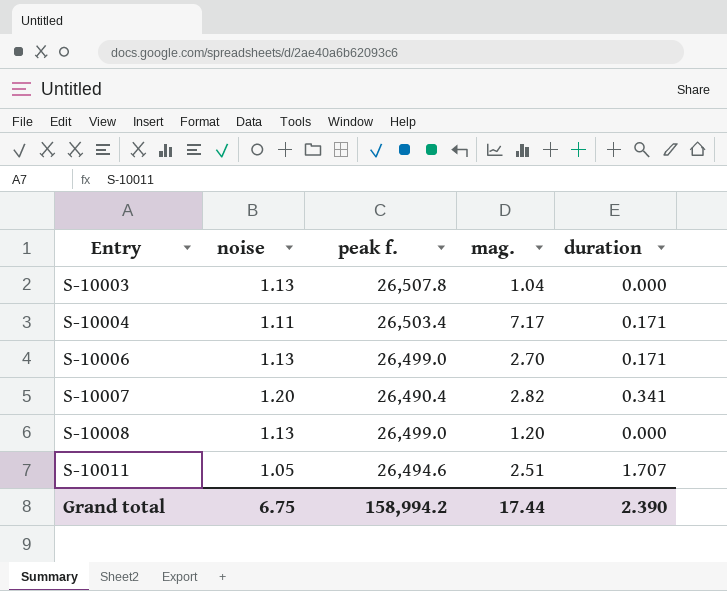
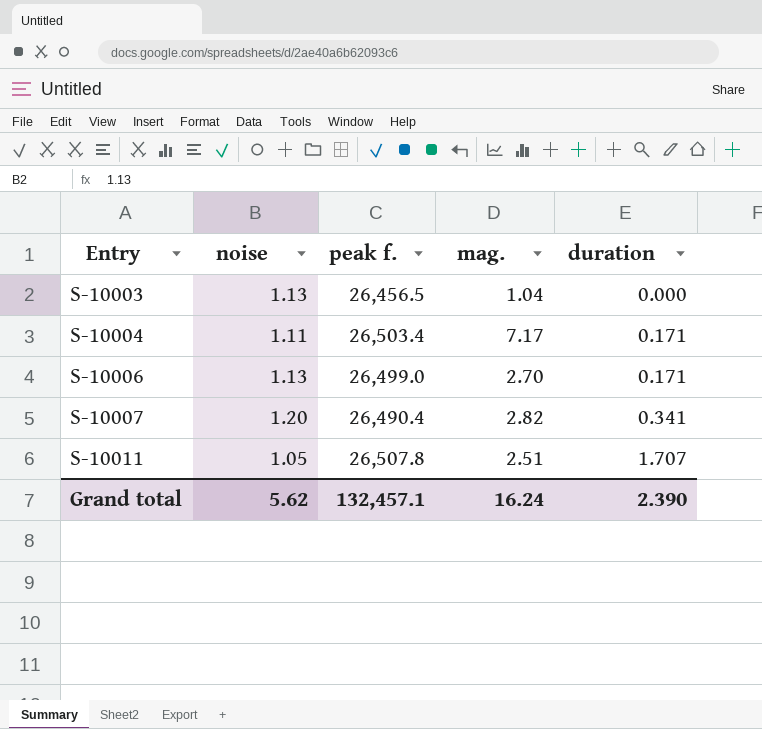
row S-10008: 1.13 | 26,499.0 | 1.20 | 0.000 -> none
S-10003 | peak f.: 26,507.8 -> 26,456.5
S-10011 | peak f.: 26,494.6 -> 26,507.8
Grand total | noise: 6.75 -> 5.62
Grand total | peak f.: 158,994.2 -> 132,457.1
Grand total | mag.: 17.44 -> 16.24

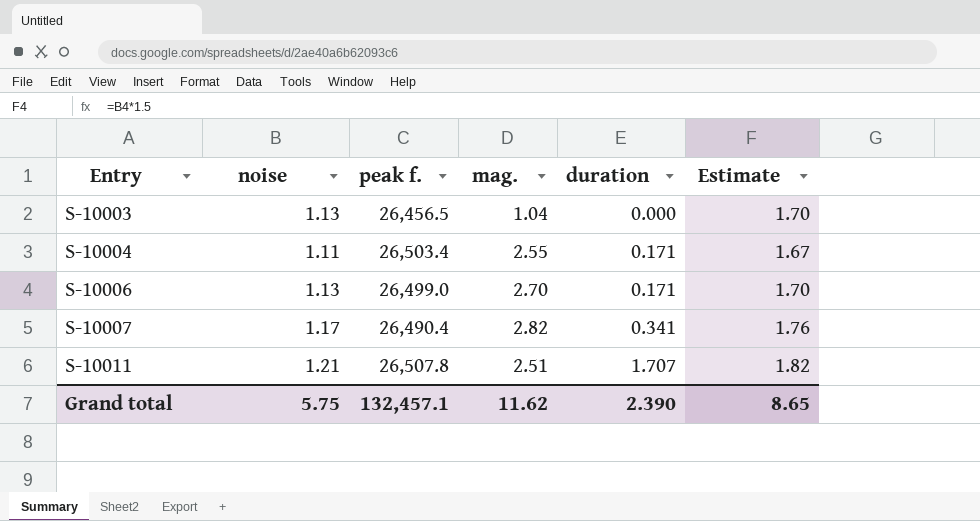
column Estimate | formula: none -> [noise] * 1.5
S-10004 | mag.: 7.17 -> 2.55
S-10007 | noise: 1.20 -> 1.17
S-10011 | noise: 1.05 -> 1.21
Grand total | noise: 5.62 -> 5.75
Grand total | mag.: 16.24 -> 11.62

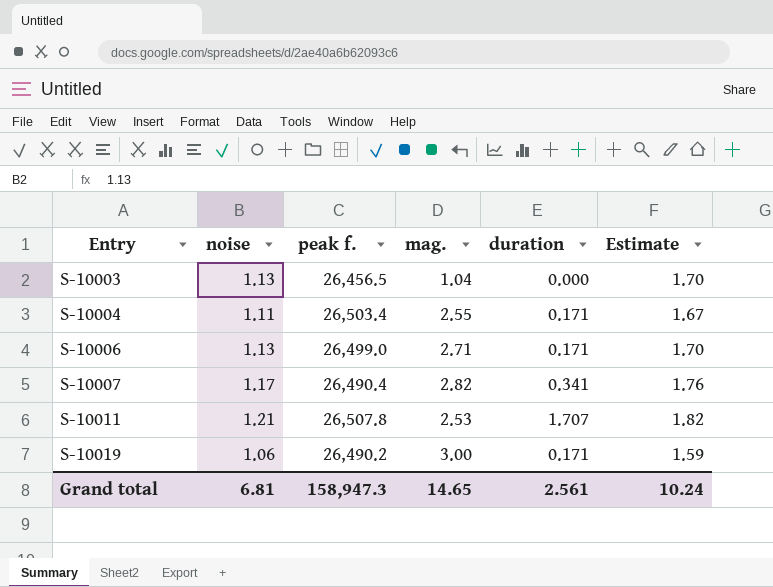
S-10006 | mag.: 2.70 -> 2.71
S-10011 | mag.: 2.51 -> 2.53
row S-10019: none -> 1.06 | 26,490.2 | 3.00 | 0.171 | 1.59
Grand total | noise: 5.75 -> 6.81
Grand total | peak f.: 132,457.1 -> 158,947.3
Grand total | mag.: 11.62 -> 14.65
Grand total | duration: 2.390 -> 2.561
Grand total | Estimate: 8.65 -> 10.24

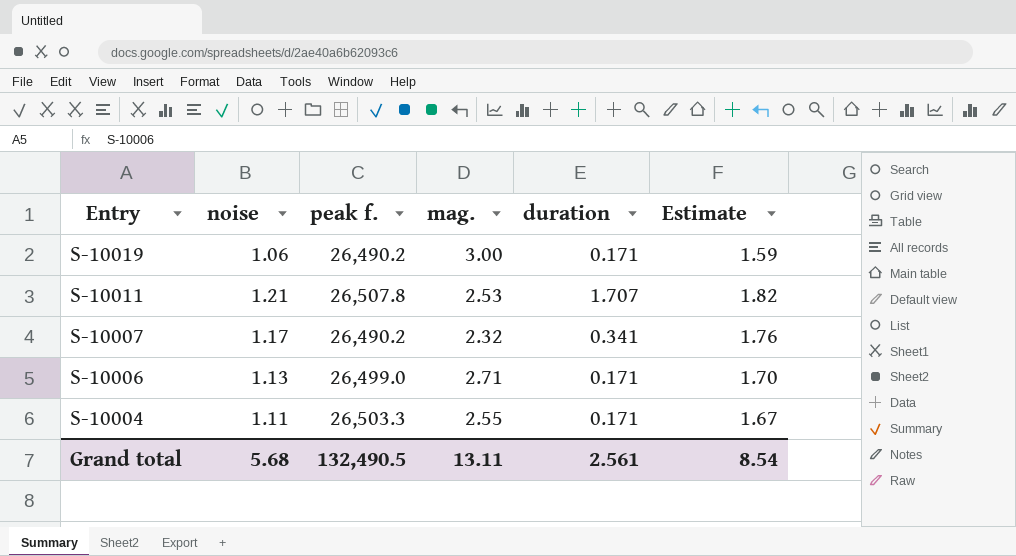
row order: Entry ascending -> Entry descending
row S-10003: 1.13 | 26,456.5 | 1.04 | 0.000 | 1.70 -> none
S-10007 | peak f.: 26,490.4 -> 26,490.2
S-10007 | mag.: 2.82 -> 2.32
S-10004 | peak f.: 26,503.4 -> 26,503.3
Grand total | noise: 6.81 -> 5.68
Grand total | peak f.: 158,947.3 -> 132,490.5
Grand total | mag.: 14.65 -> 13.11
Grand total | Estimate: 10.24 -> 8.54

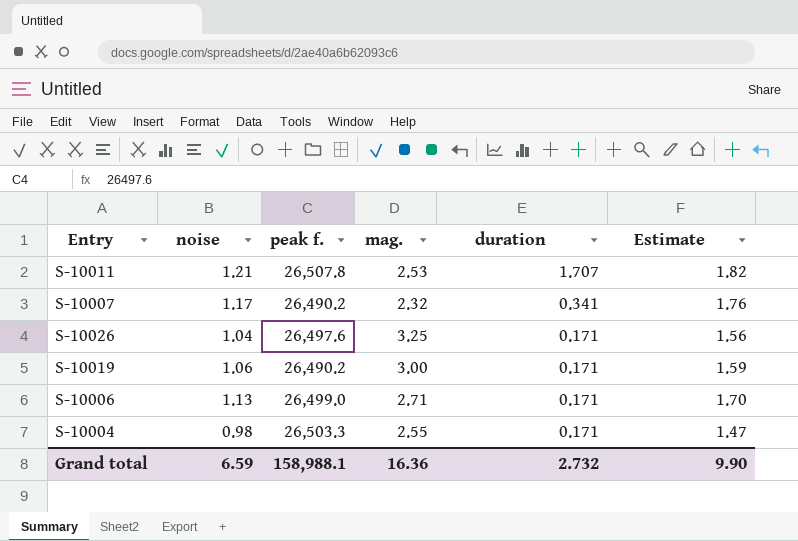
row order: Entry descending -> duration descending
row S-10026: none -> 1.04 | 26,497.6 | 3.25 | 0.171 | 1.56
S-10004 | noise: 1.11 -> 0.98
S-10004 | Estimate: 1.67 -> 1.47
Grand total | noise: 5.68 -> 6.59
Grand total | peak f.: 132,490.5 -> 158,988.1
Grand total | mag.: 13.11 -> 16.36
Grand total | duration: 2.561 -> 2.732
Grand total | Estimate: 8.54 -> 9.90

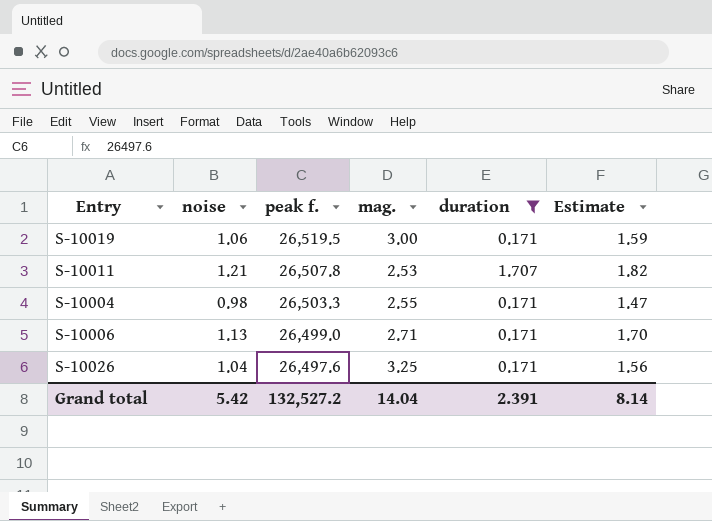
filter: none -> duration != 0.341
row order: duration descending -> peak f. descending
S-10019 | peak f.: 26,490.2 -> 26,519.5
Grand total | noise: 6.59 -> 5.42
Grand total | peak f.: 158,988.1 -> 132,527.2
Grand total | mag.: 16.36 -> 14.04
Grand total | duration: 2.732 -> 2.391
Grand total | Estimate: 9.90 -> 8.14

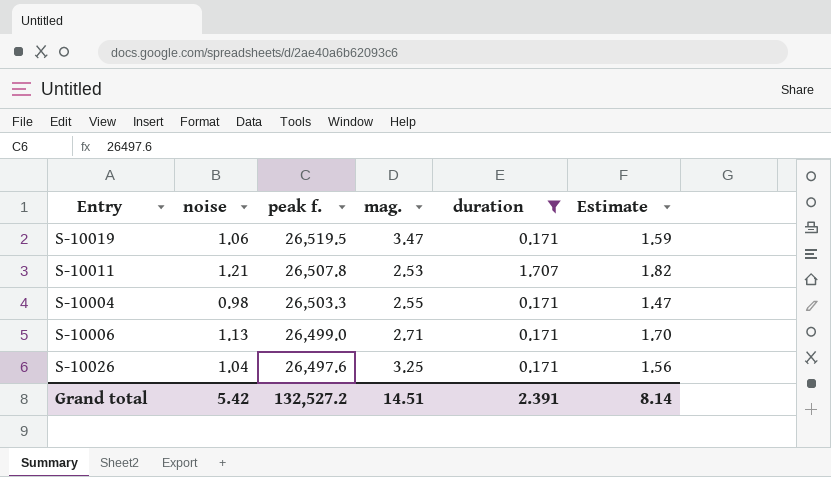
S-10019 | mag.: 3.00 -> 3.47
Grand total | mag.: 14.04 -> 14.51

